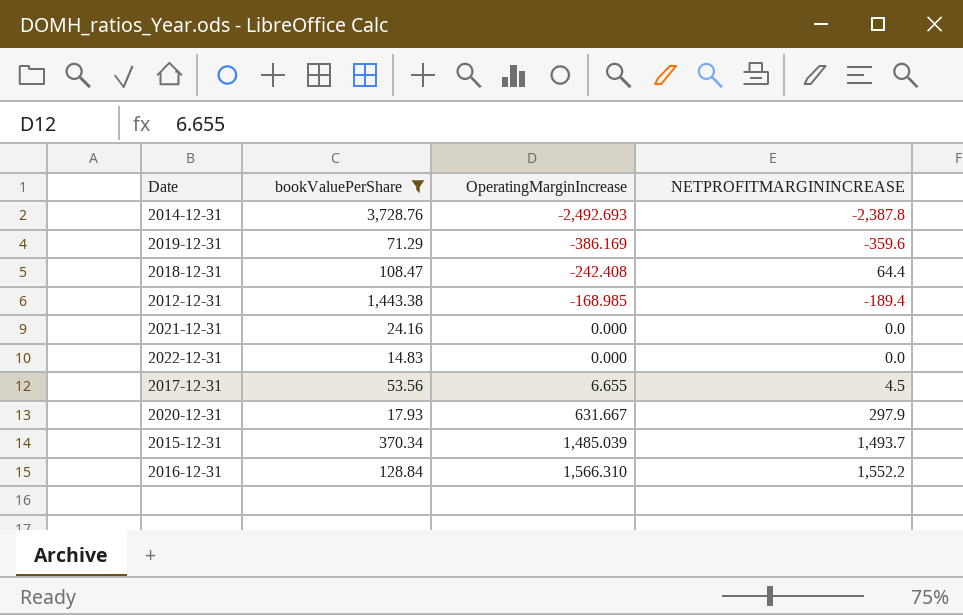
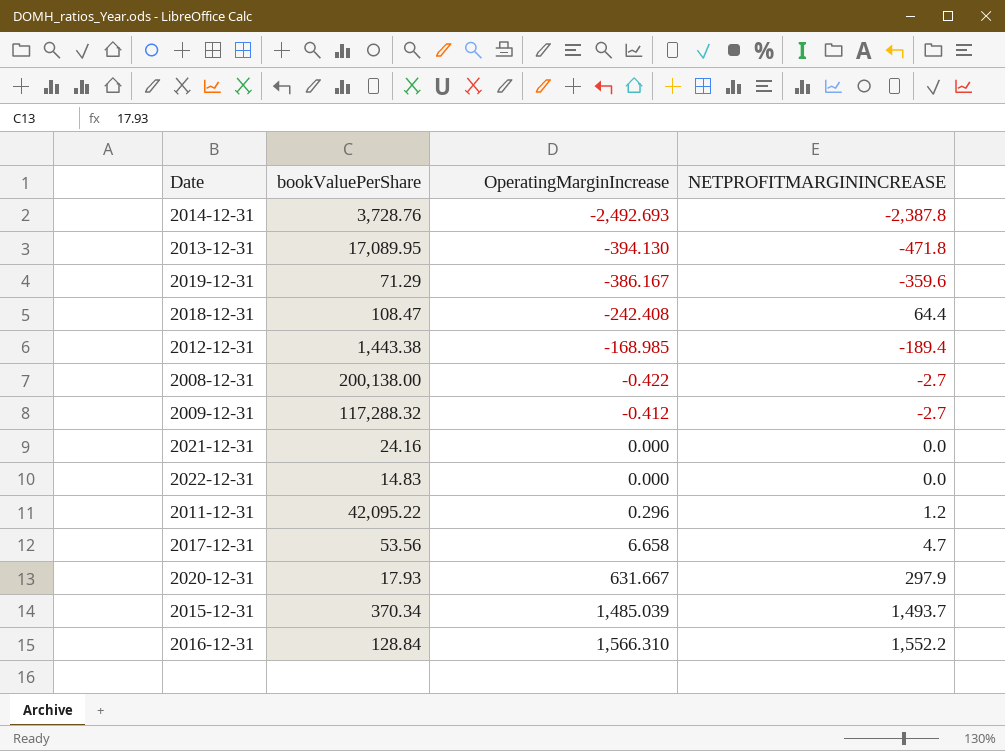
filter: bookValuePerShare <= 3,728.76 -> none
2019-12-31 | OperatingMarginIncrease: -386.169 -> -386.167
2017-12-31 | OperatingMarginIncrease: 6.655 -> 6.658
2017-12-31 | NETPROFITMARGININCREASE: 4.5 -> 4.7

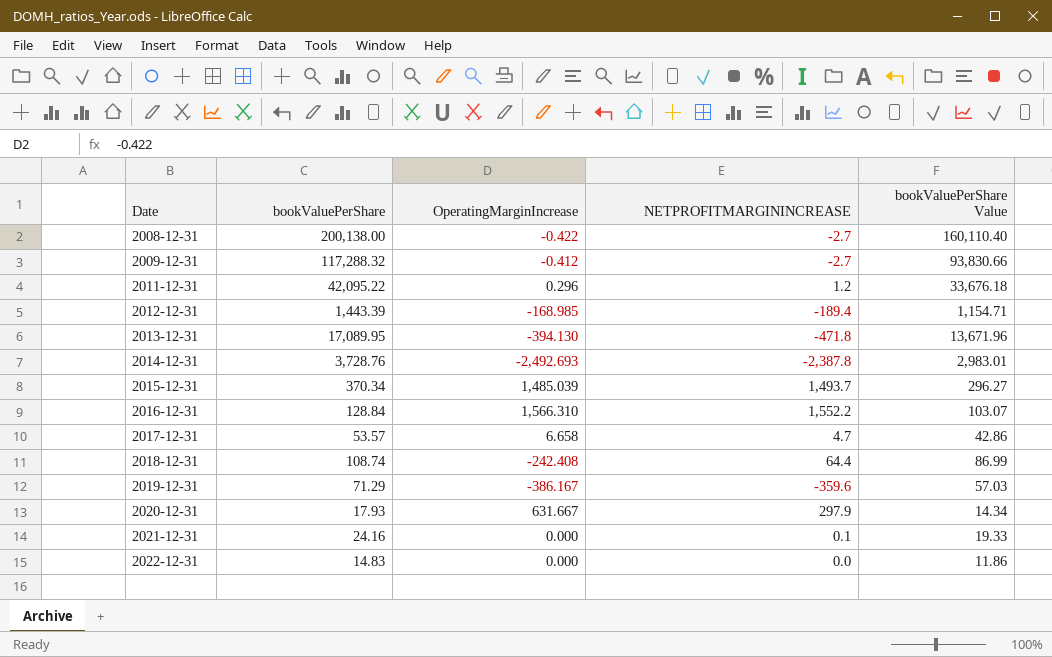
row order: OperatingMarginIncrease ascending -> Date ascending
column bookValuePerShare Value | formula: none -> [bookValuePerShare] * 0.8
2012-12-31 | bookValuePerShare: 1,443.38 -> 1,443.39
2017-12-31 | bookValuePerShare: 53.56 -> 53.57
2018-12-31 | bookValuePerShare: 108.47 -> 108.74
2021-12-31 | NETPROFITMARGININCREASE: 0.0 -> 0.1

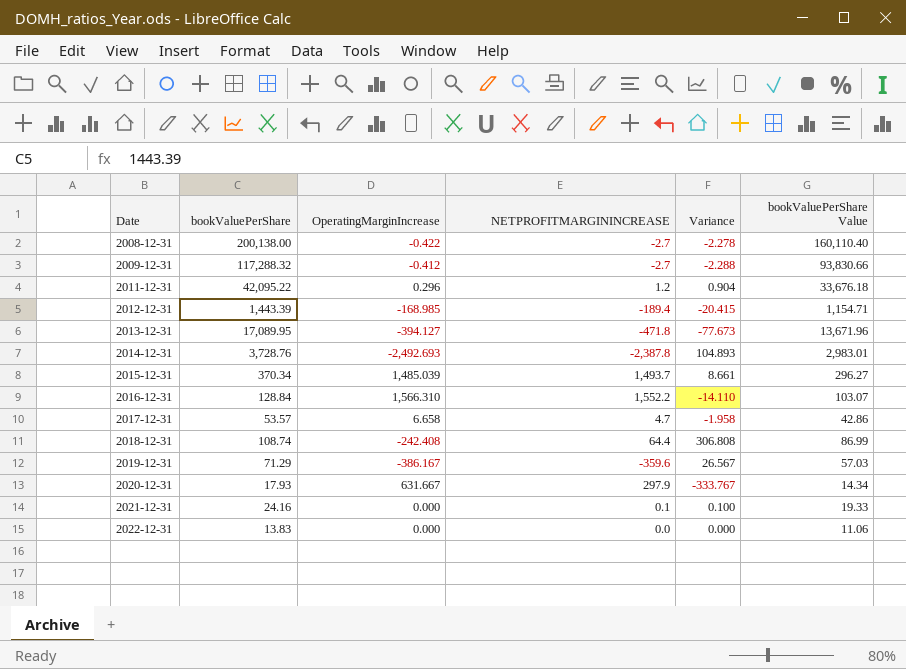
column Variance | formula: none -> [NETPROFITMARGININCREASE] - [OperatingMarginIncrease]
2013-12-31 | OperatingMarginIncrease: -394.130 -> -394.127
2022-12-31 | bookValuePerShare: 14.83 -> 13.83
2022-12-31 | bookValuePerShare Value: 11.86 -> 11.06

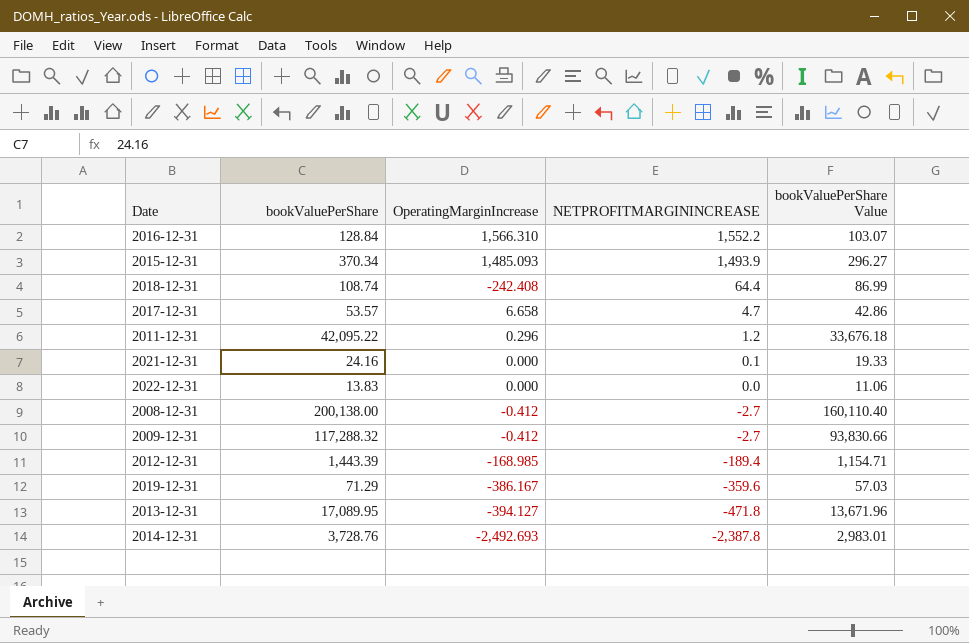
row order: Date ascending -> NETPROFITMARGININCREASE descending
column Variance | formula: [NETPROFITMARGININCREASE] - [OperatingMarginIncrease] -> none
row 2020-12-31: 17.93 | 631.667 | 297.9 | -333.767 | 14.34 -> none
2015-12-31 | OperatingMarginIncrease: 1,485.039 -> 1,485.093
2015-12-31 | NETPROFITMARGININCREASE: 1,493.7 -> 1,493.9
2008-12-31 | OperatingMarginIncrease: -0.422 -> -0.412

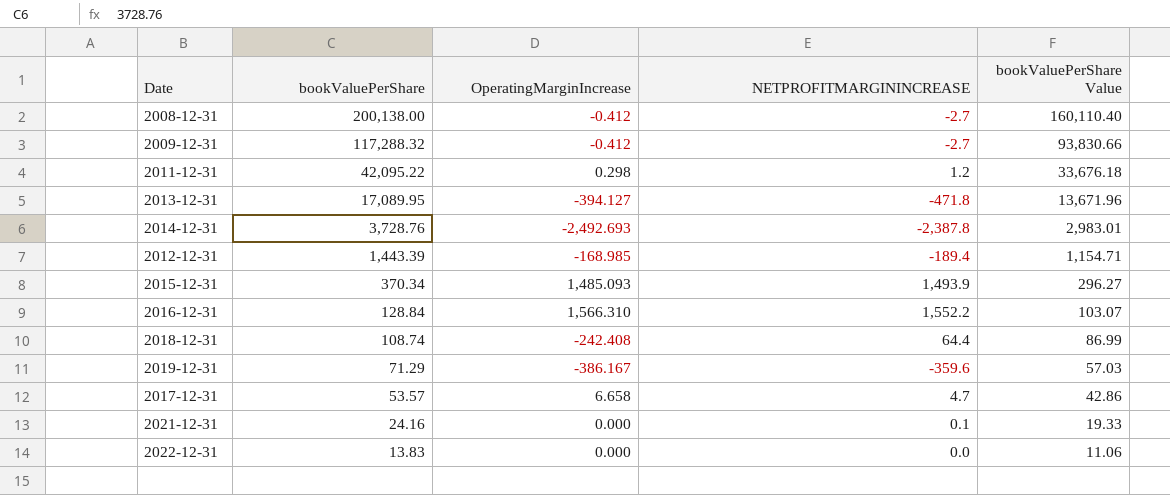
row order: NETPROFITMARGININCREASE descending -> bookValuePerShare descending
2011-12-31 | OperatingMarginIncrease: 0.296 -> 0.298

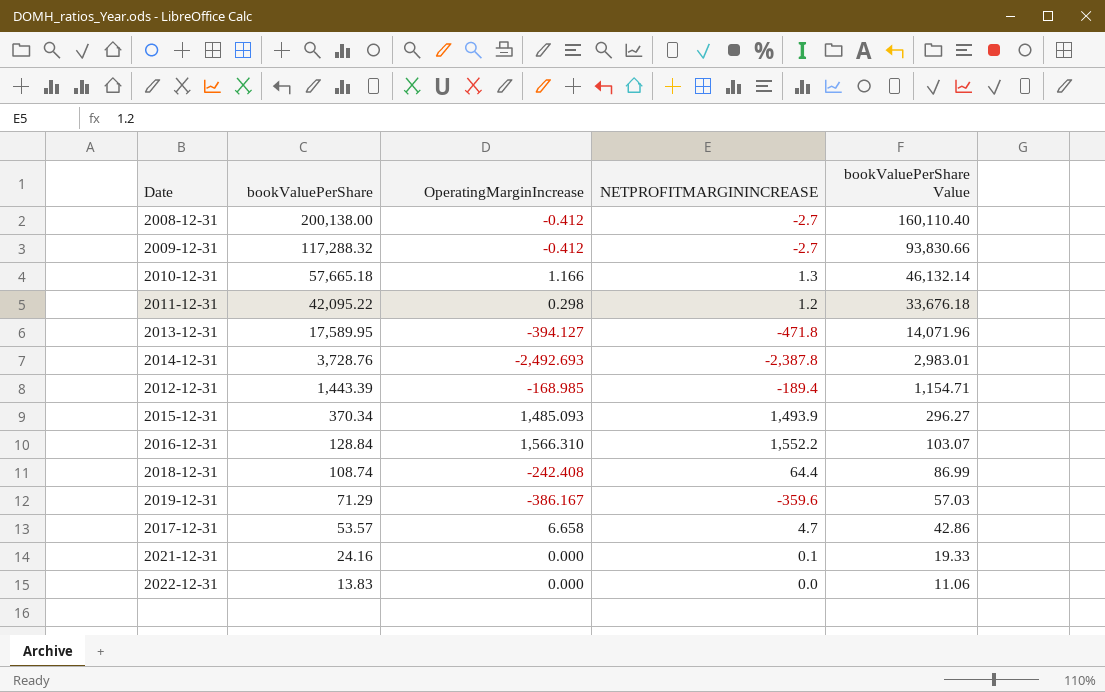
row 2010-12-31: none -> 57,665.18 | 1.166 | 1.3 | 46,132.14
2013-12-31 | bookValuePerShare: 17,089.95 -> 17,589.95
2013-12-31 | bookValuePerShare Value: 13,671.96 -> 14,071.96

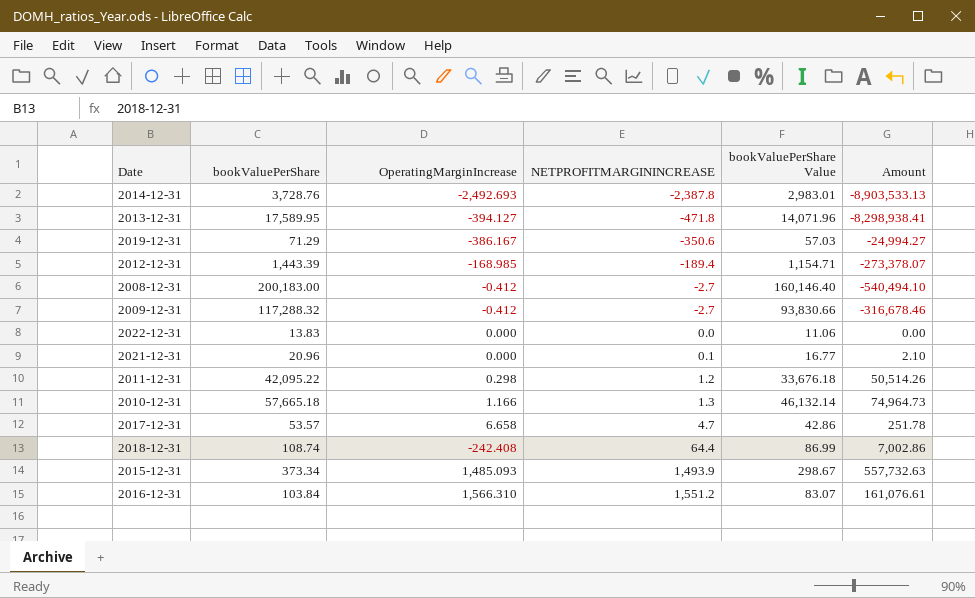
row order: bookValuePerShare descending -> NETPROFITMARGININCREASE ascending
column Amount | formula: none -> [bookValuePerShare] * [NETPROFITMARGININCREASE]
2019-12-31 | NETPROFITMARGININCREASE: -359.6 -> -350.6
2008-12-31 | bookValuePerShare: 200,138.00 -> 200,183.00
2008-12-31 | bookValuePerShare Value: 160,110.40 -> 160,146.40
2021-12-31 | bookValuePerShare: 24.16 -> 20.96
2021-12-31 | bookValuePerShare Value: 19.33 -> 16.77
2015-12-31 | bookValuePerShare: 370.34 -> 373.34
2015-12-31 | bookValuePerShare Value: 296.27 -> 298.67
2016-12-31 | bookValuePerShare: 128.84 -> 103.84
2016-12-31 | NETPROFITMARGININCREASE: 1,552.2 -> 1,551.2
2016-12-31 | bookValuePerShare Value: 103.07 -> 83.07

